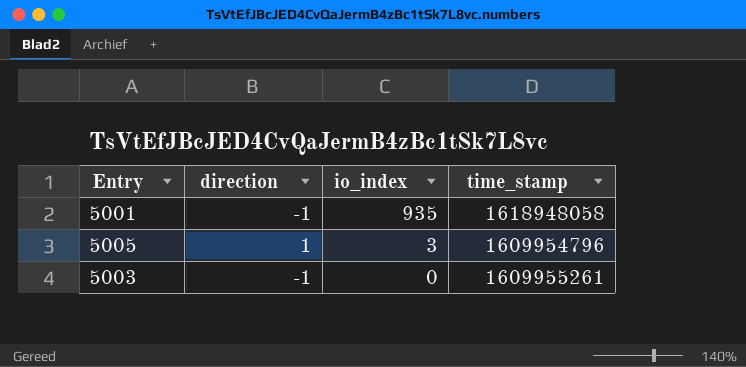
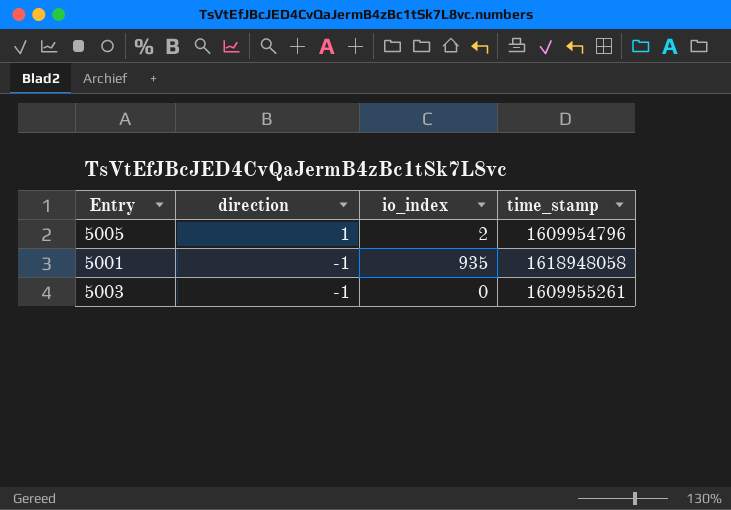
row order: io_index descending -> direction descending
5005 | io_index: 3 -> 2

